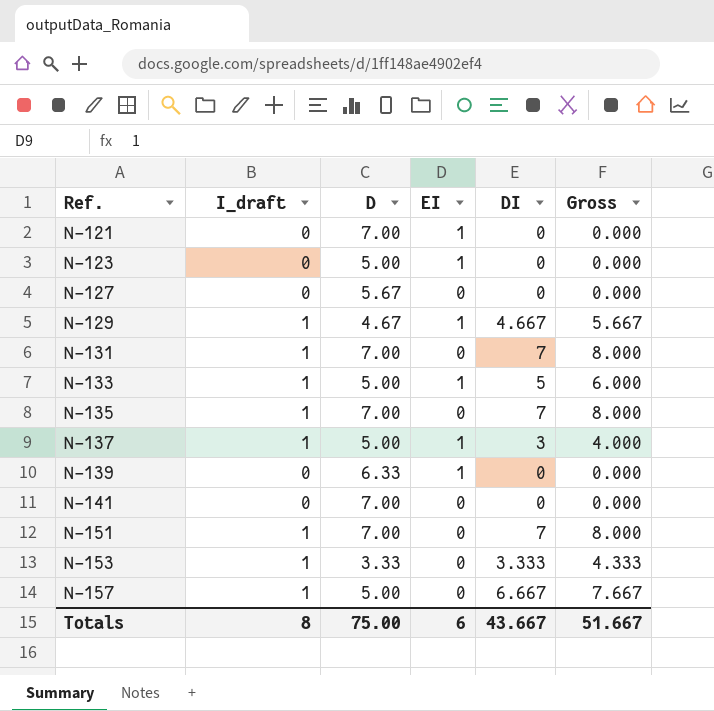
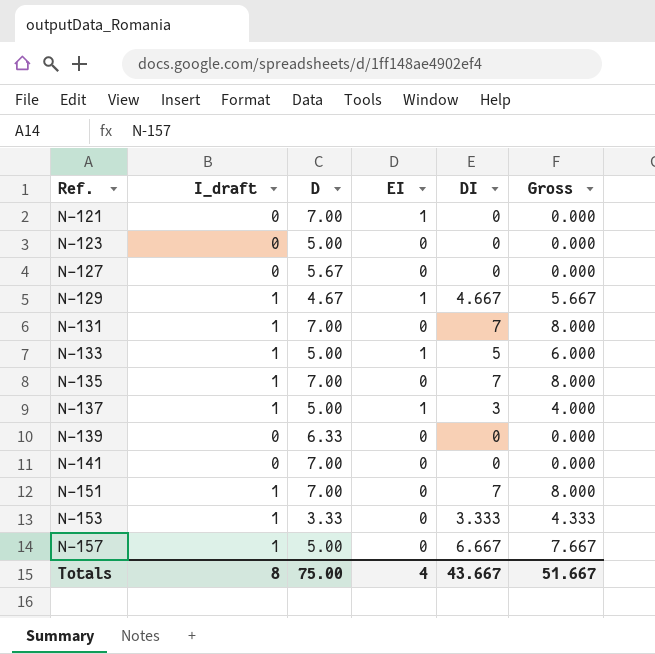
N-123 | EI: 1 -> 0
N-139 | EI: 1 -> 0
Totals | EI: 6 -> 4

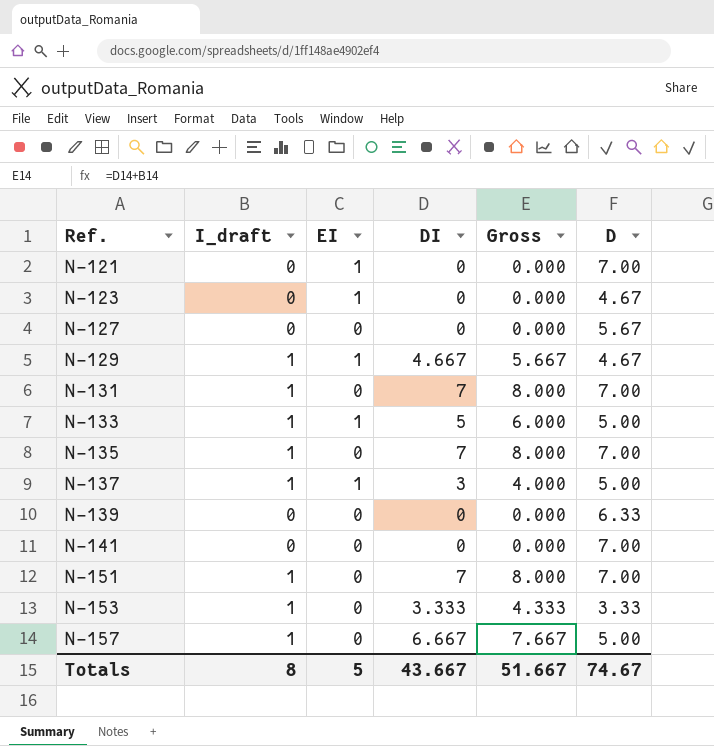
column D | position: 3 -> 6
N-123 | EI: 0 -> 1
N-123 | D: 5.00 -> 4.67
Totals | EI: 4 -> 5
Totals | D: 75.00 -> 74.67

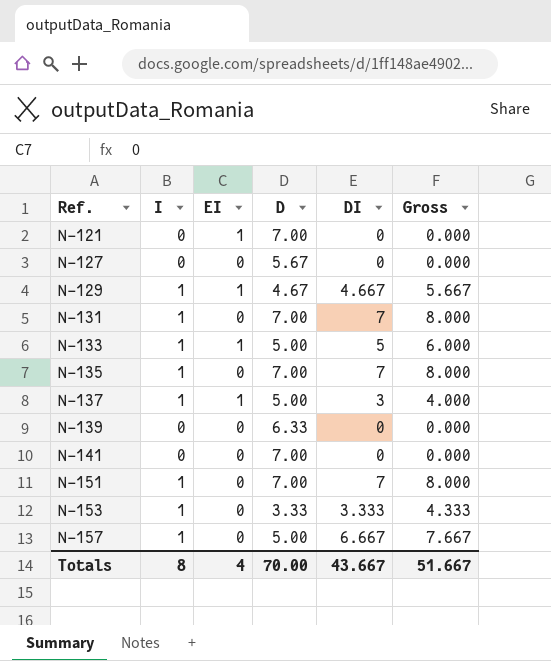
column name: I_draft -> I
column D | position: 6 -> 4
row N-123: 0 | 1 | 0 | 0.000 | 4.67 -> none
Totals | EI: 5 -> 4
Totals | D: 74.67 -> 70.00

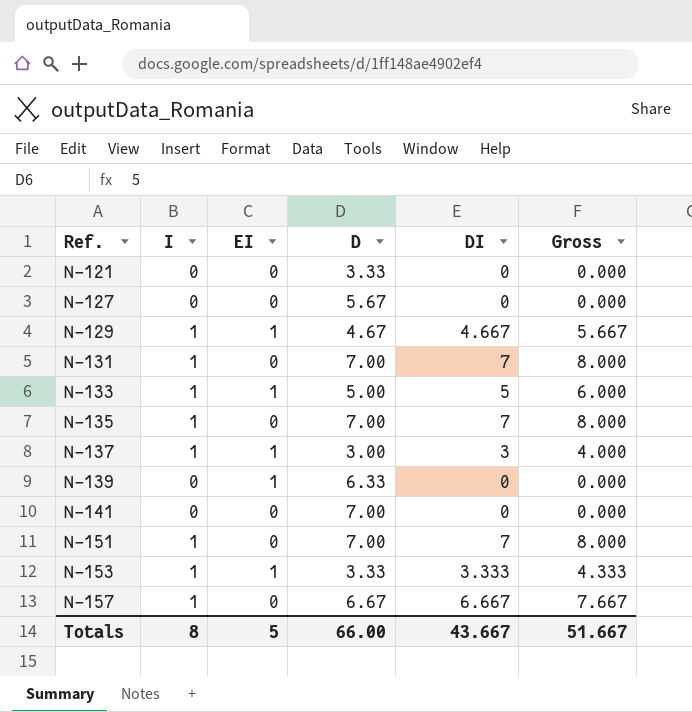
N-121 | EI: 1 -> 0
N-121 | D: 7.00 -> 3.33
N-137 | D: 5.00 -> 3.00
N-139 | EI: 0 -> 1
N-153 | EI: 0 -> 1
N-157 | D: 5.00 -> 6.67
Totals | EI: 4 -> 5
Totals | D: 70.00 -> 66.00

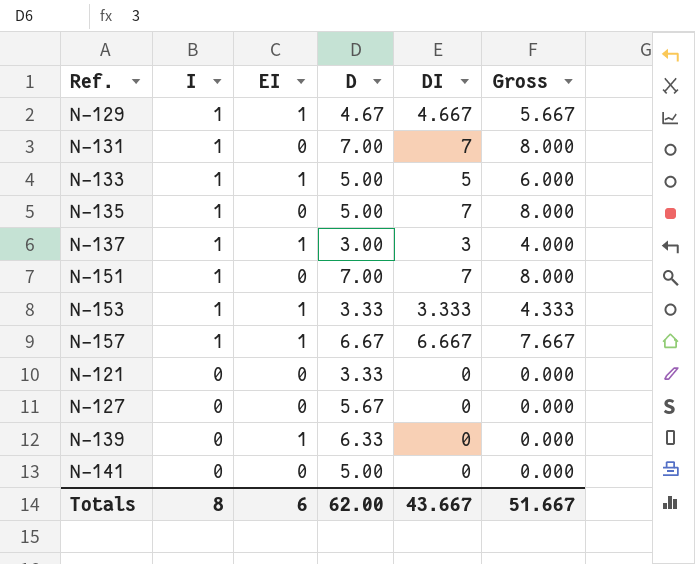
row order: Ref. ascending -> I descending
N-135 | D: 7.00 -> 5.00
N-157 | EI: 0 -> 1
N-141 | D: 7.00 -> 5.00
Totals | EI: 5 -> 6
Totals | D: 66.00 -> 62.00

